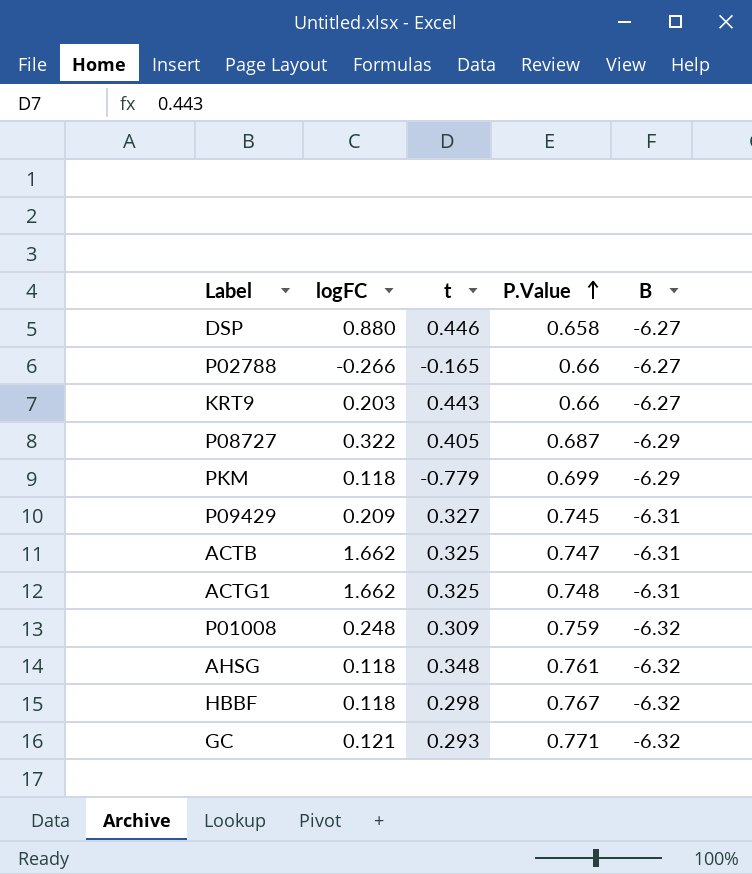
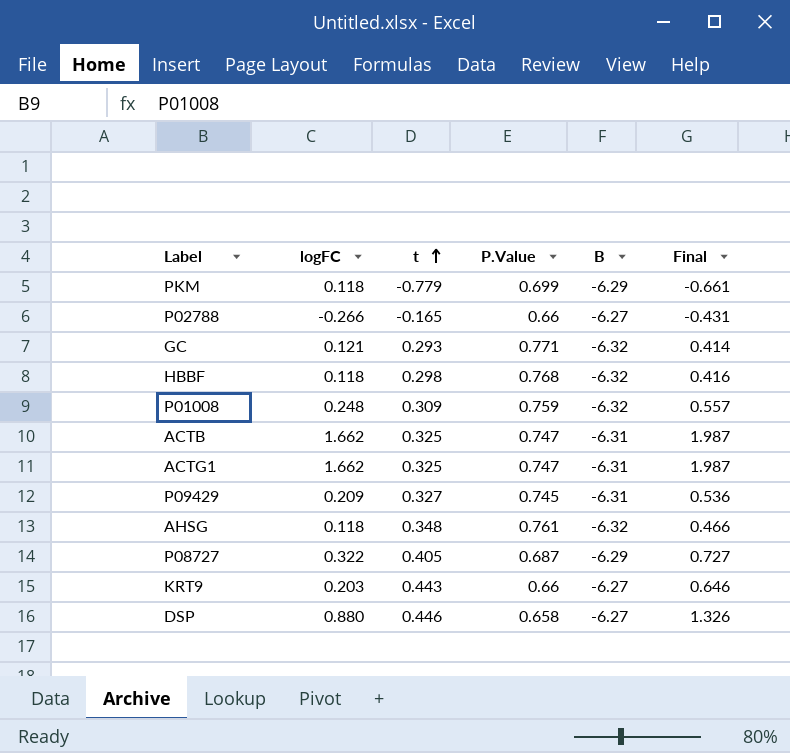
row order: P.Value ascending -> t ascending
column Final | formula: none -> [logFC] + [t]
HBBF | P.Value: 0.767 -> 0.768
ACTG1 | P.Value: 0.748 -> 0.747

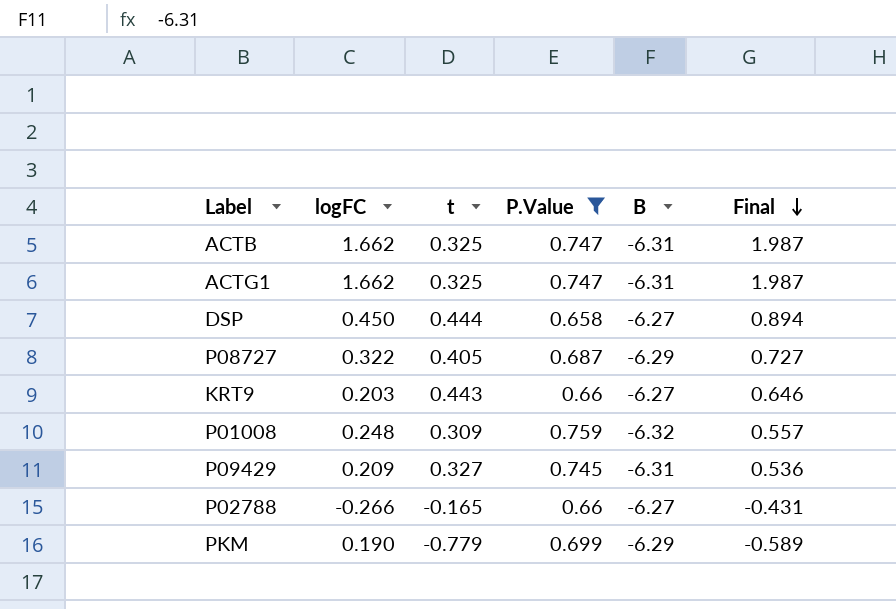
filter: none -> P.Value <= 0.759
row order: t ascending -> Final descending
DSP | logFC: 0.880 -> 0.450
DSP | t: 0.446 -> 0.444
DSP | Final: 1.326 -> 0.894
PKM | logFC: 0.118 -> 0.190
PKM | Final: -0.661 -> -0.589

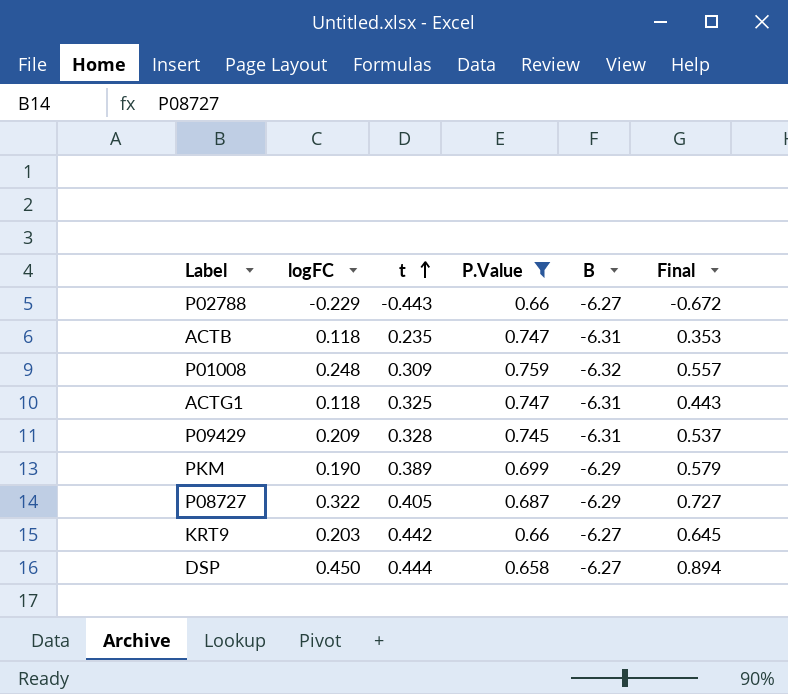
row order: Final descending -> t ascending
P02788 | logFC: -0.266 -> -0.229
P02788 | t: -0.165 -> -0.443
P02788 | Final: -0.431 -> -0.672
ACTB | logFC: 1.662 -> 0.118
ACTB | t: 0.325 -> 0.235
ACTB | Final: 1.987 -> 0.353
ACTG1 | logFC: 1.662 -> 0.118
ACTG1 | Final: 1.987 -> 0.443
P09429 | t: 0.327 -> 0.328
P09429 | Final: 0.536 -> 0.537
PKM | t: -0.779 -> 0.389
PKM | Final: -0.589 -> 0.579
KRT9 | t: 0.443 -> 0.442
KRT9 | Final: 0.646 -> 0.645

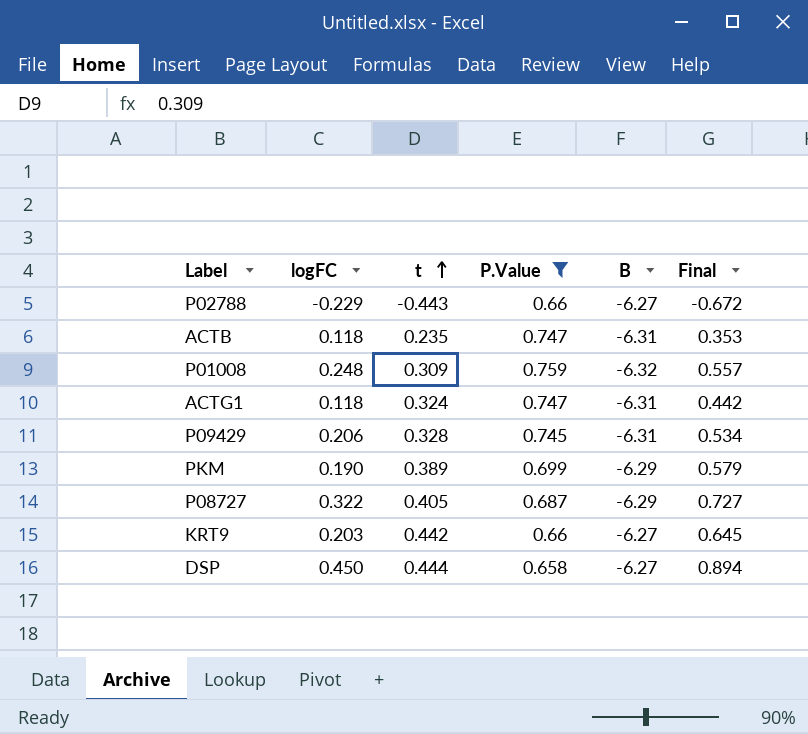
ACTG1 | t: 0.325 -> 0.324
ACTG1 | Final: 0.443 -> 0.442
P09429 | logFC: 0.209 -> 0.206
P09429 | Final: 0.537 -> 0.534

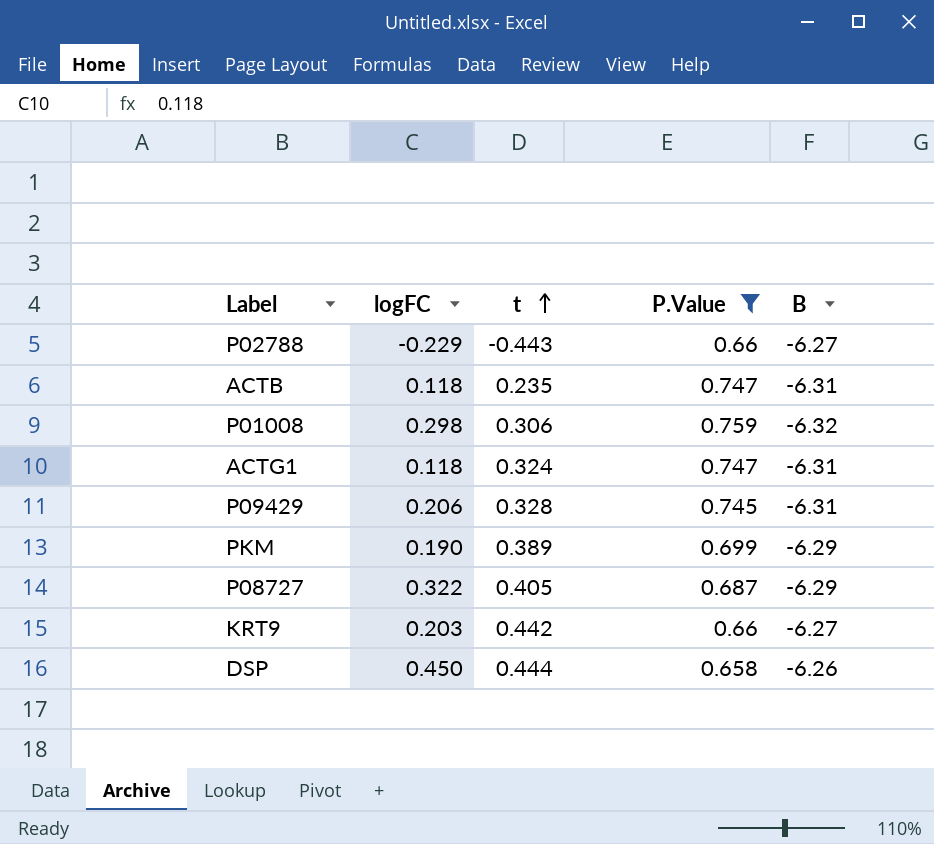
column Final | formula: [logFC] + [t] -> none
P01008 | logFC: 0.248 -> 0.298
P01008 | t: 0.309 -> 0.306
DSP | B: -6.27 -> -6.26

